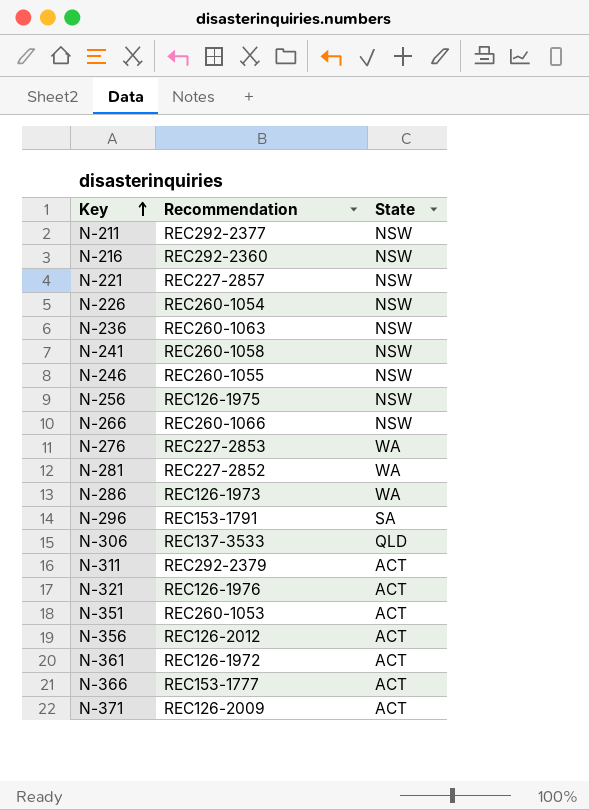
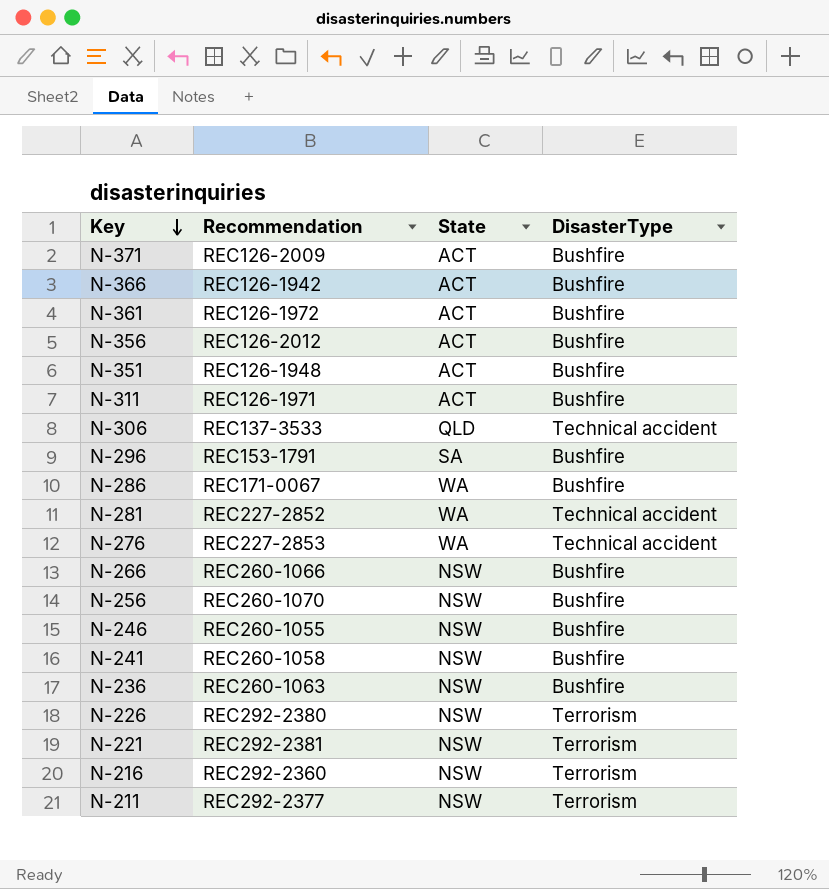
row order: Key ascending -> Key descending
column DisasterType | position: none -> 4
row N-321: REC126-1976 | ACT -> none
N-366 | Recommendation: REC153-1777 -> REC126-1942
N-351 | Recommendation: REC260-1053 -> REC126-1948
N-311 | Recommendation: REC292-2379 -> REC126-1971
N-286 | Recommendation: REC126-1973 -> REC171-0067
N-256 | Recommendation: REC126-1975 -> REC260-1070
N-226 | Recommendation: REC260-1054 -> REC292-2380
N-221 | Recommendation: REC227-2857 -> REC292-2381

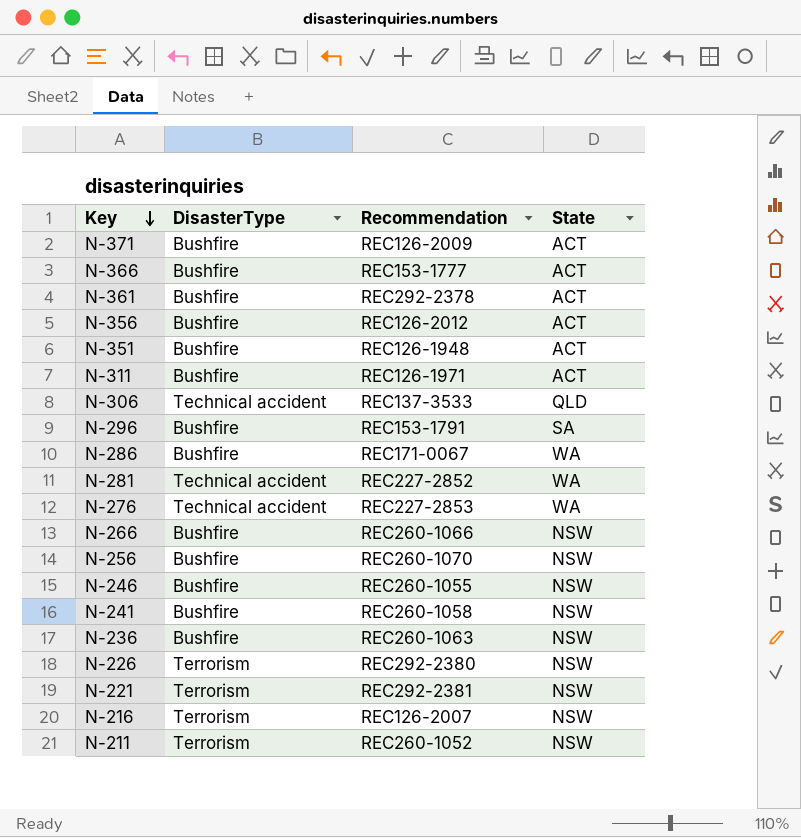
column DisasterType | position: 4 -> 2
N-366 | Recommendation: REC126-1942 -> REC153-1777
N-361 | Recommendation: REC126-1972 -> REC292-2378
N-216 | Recommendation: REC292-2360 -> REC126-2007
N-211 | Recommendation: REC292-2377 -> REC260-1052

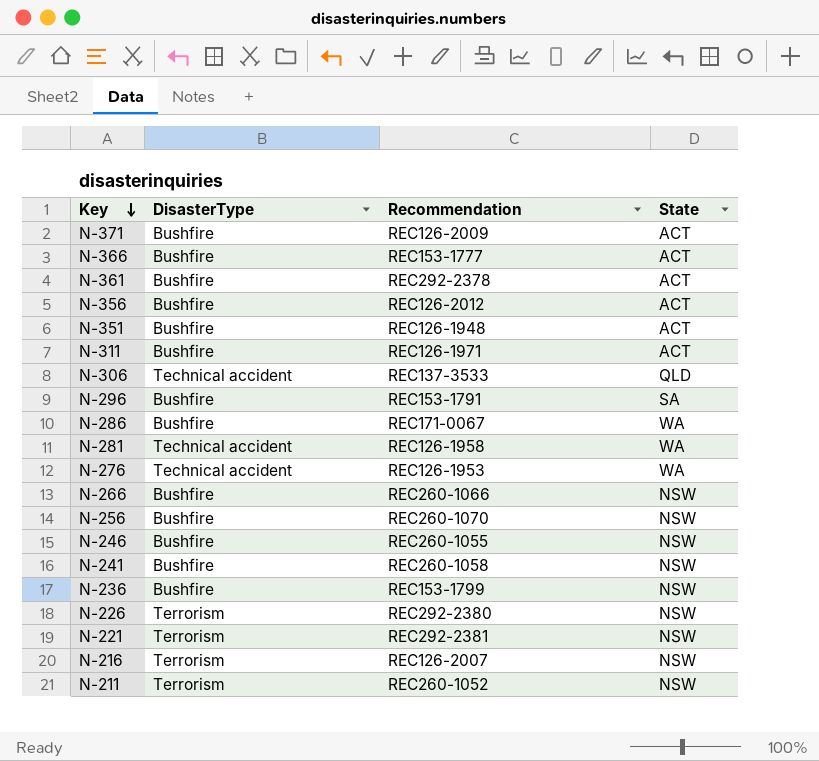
N-281 | Recommendation: REC227-2852 -> REC126-1958
N-276 | Recommendation: REC227-2853 -> REC126-1953
N-236 | Recommendation: REC260-1063 -> REC153-1799

